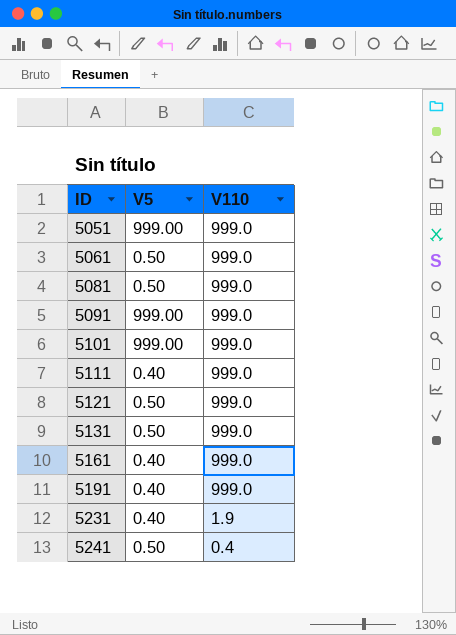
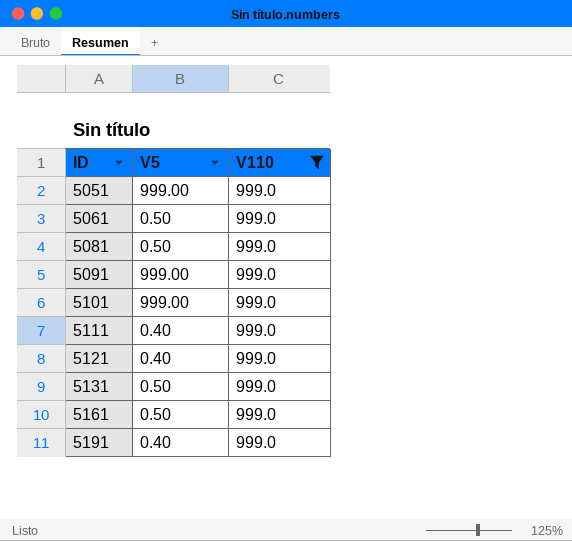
filter: none -> V110 = 999.0
5121 | V5: 0.50 -> 0.40
5161 | V5: 0.40 -> 0.50

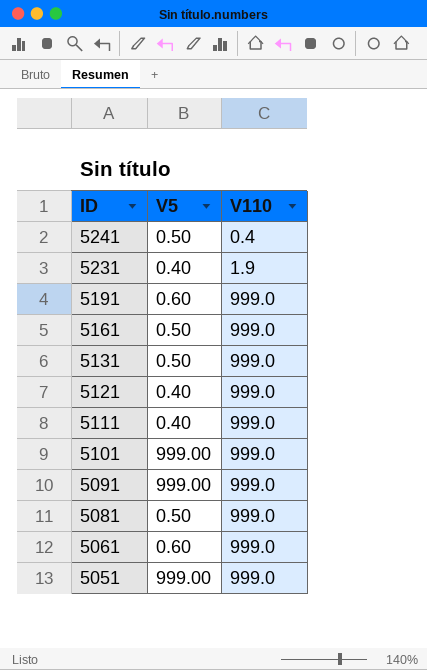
filter: V110 = 999.0 -> none
row order: ID ascending -> ID descending
5191 | V5: 0.40 -> 0.60
5061 | V5: 0.50 -> 0.60

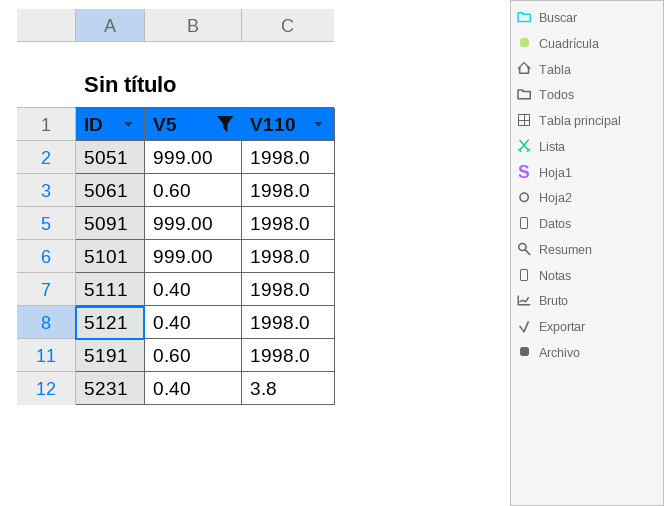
filter: none -> V5 != 0.50
row order: ID descending -> ID ascending
5051 | V110: 999.0 -> 1998.0
5061 | V110: 999.0 -> 1998.0
5091 | V110: 999.0 -> 1998.0
5101 | V110: 999.0 -> 1998.0
5111 | V110: 999.0 -> 1998.0
5121 | V110: 999.0 -> 1998.0
5191 | V110: 999.0 -> 1998.0
5231 | V110: 1.9 -> 3.8

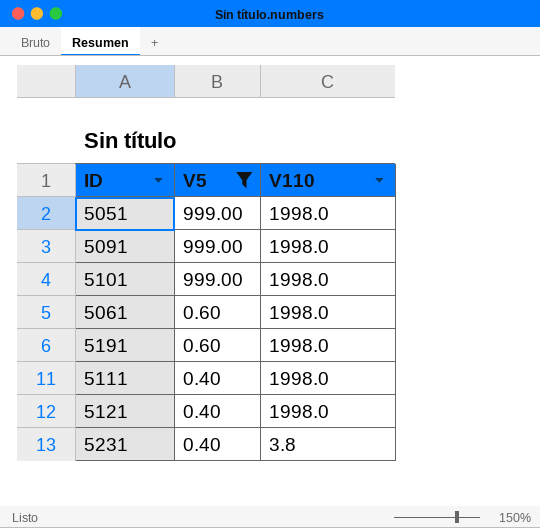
row order: ID ascending -> V5 descending

